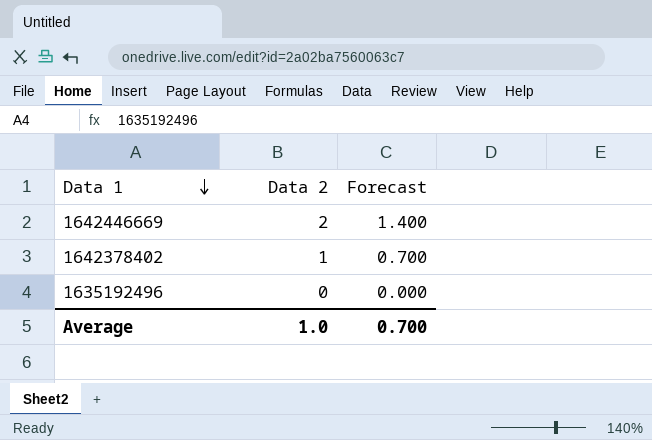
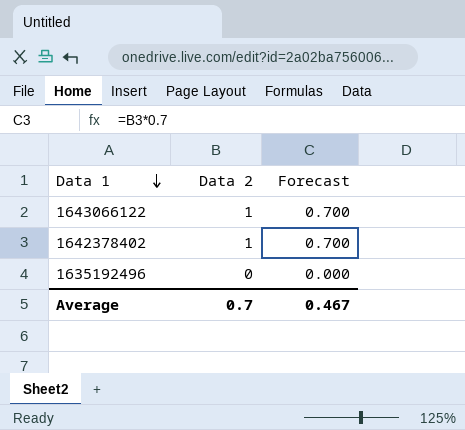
row 1642446669: 2 | 1.400 -> none
row 1643066122: none -> 1 | 0.700
Average | Data 2: 1.0 -> 0.7
Average | Forecast: 0.700 -> 0.467

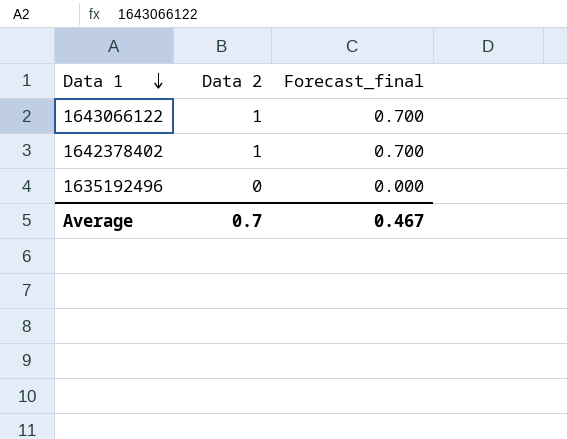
column name: Forecast -> Forecast_final

